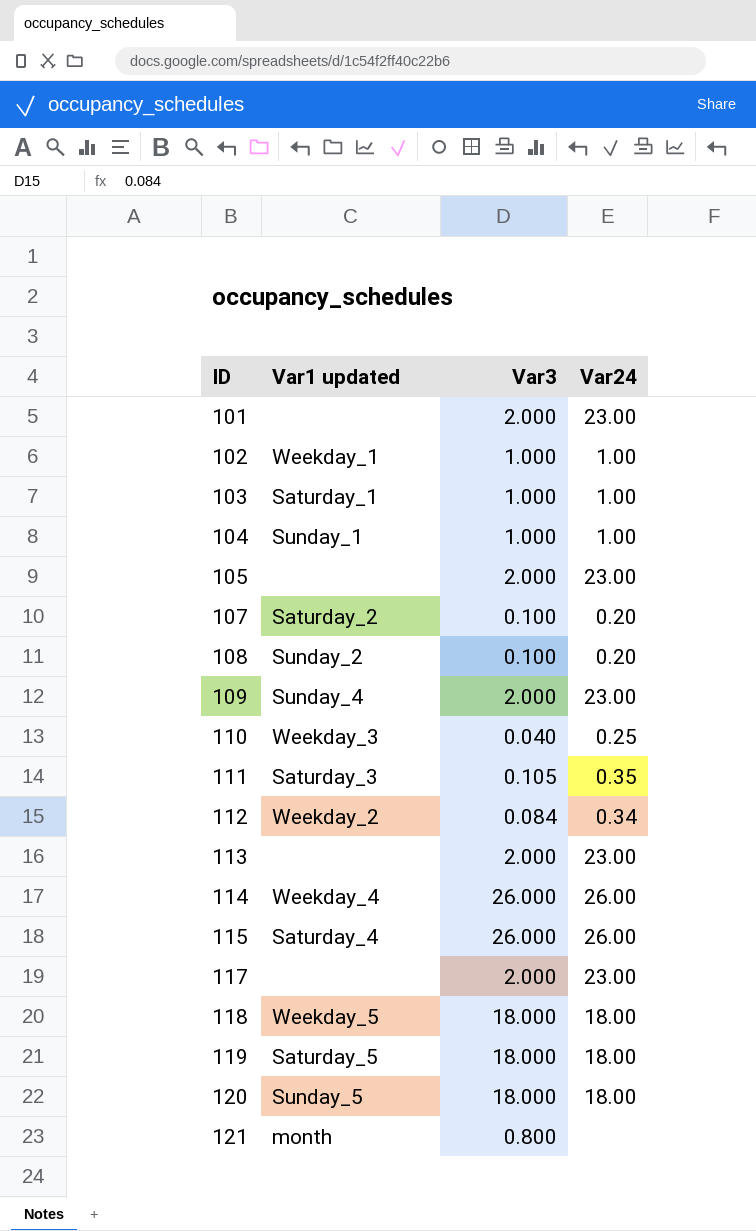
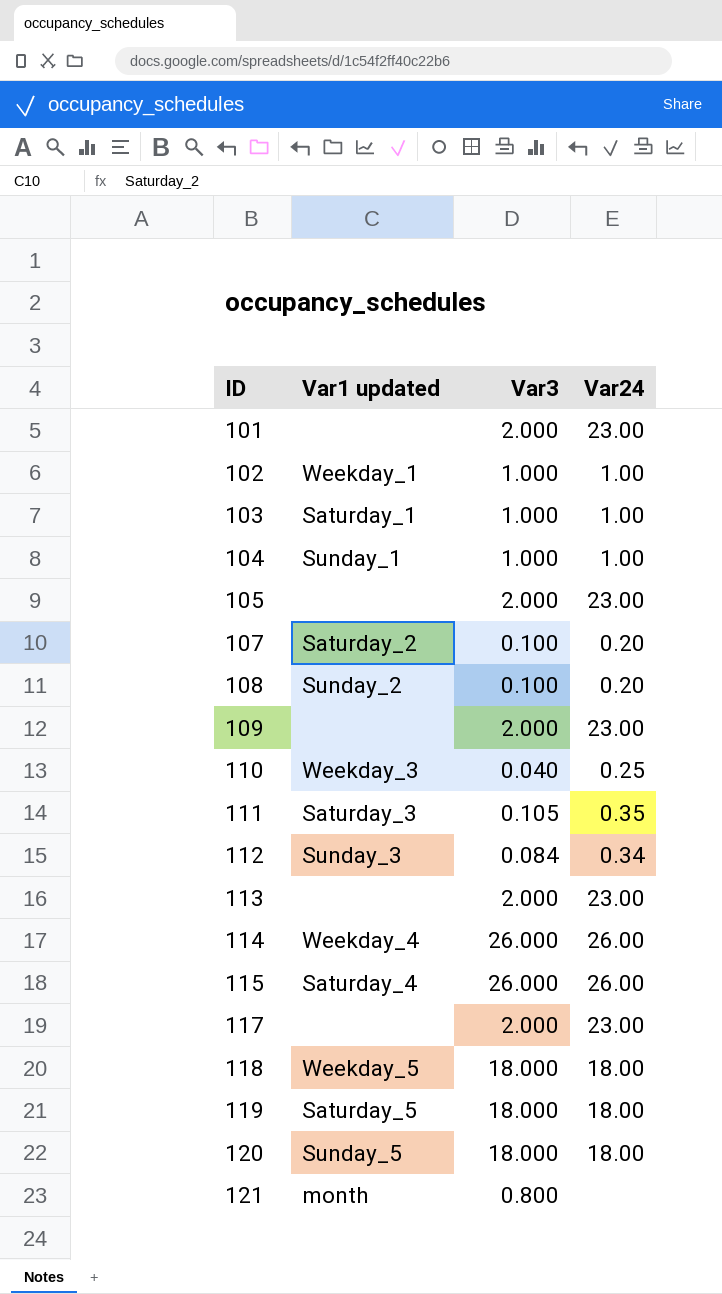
109 | Var1 updated: Sunday_4 -> none
112 | Var1 updated: Weekday_2 -> Sunday_3

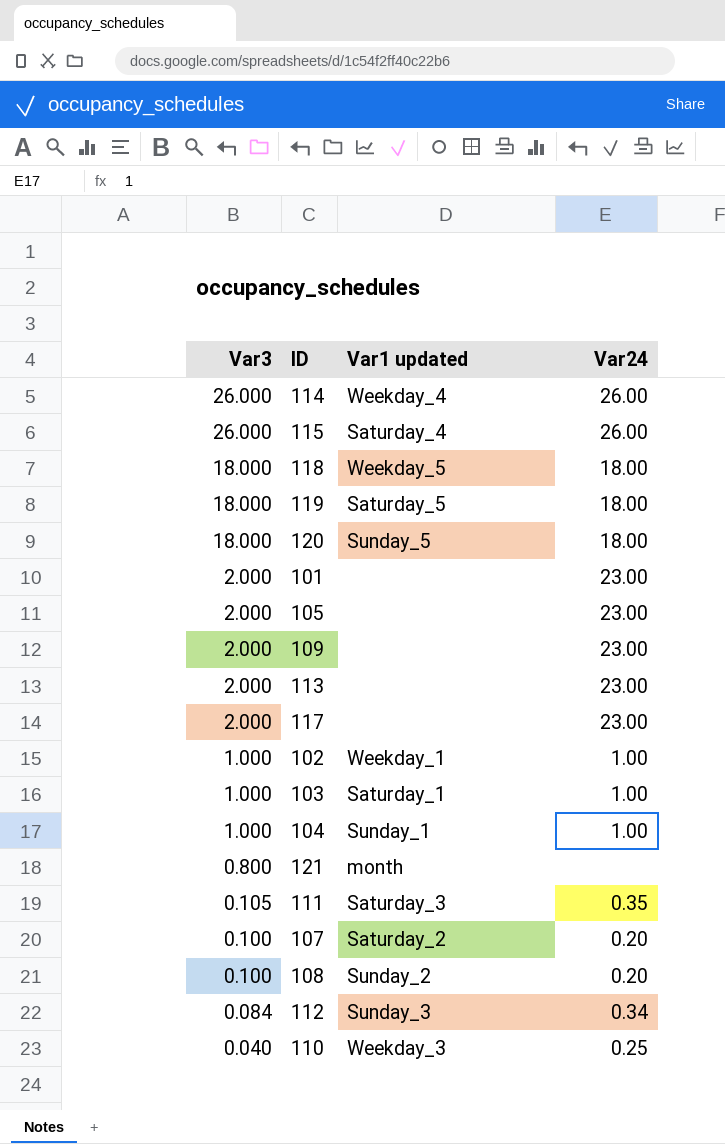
row order: ID ascending -> Var3 descending
column Var3 | position: 3 -> 1

